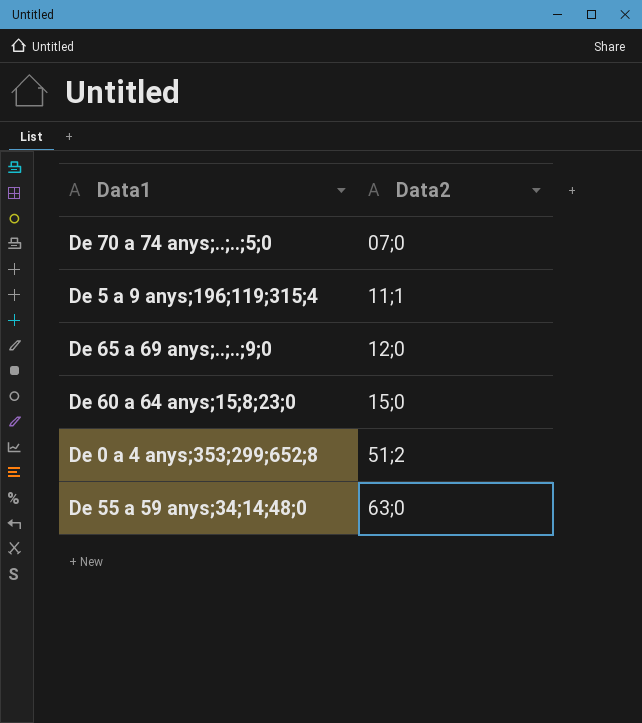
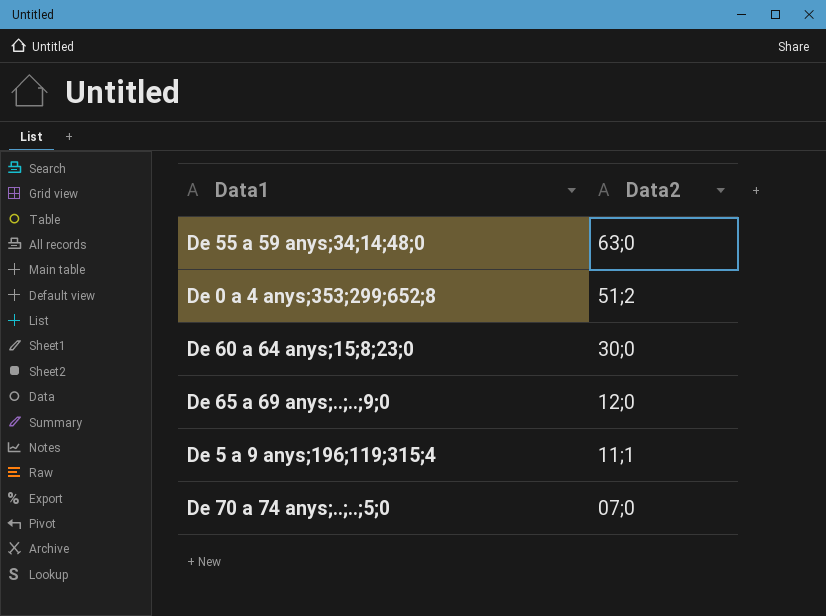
row order: Data2 ascending -> Data2 descending
De 60 a 64 anys;15;8;23;0 | Data2: 15;0 -> 30;0

